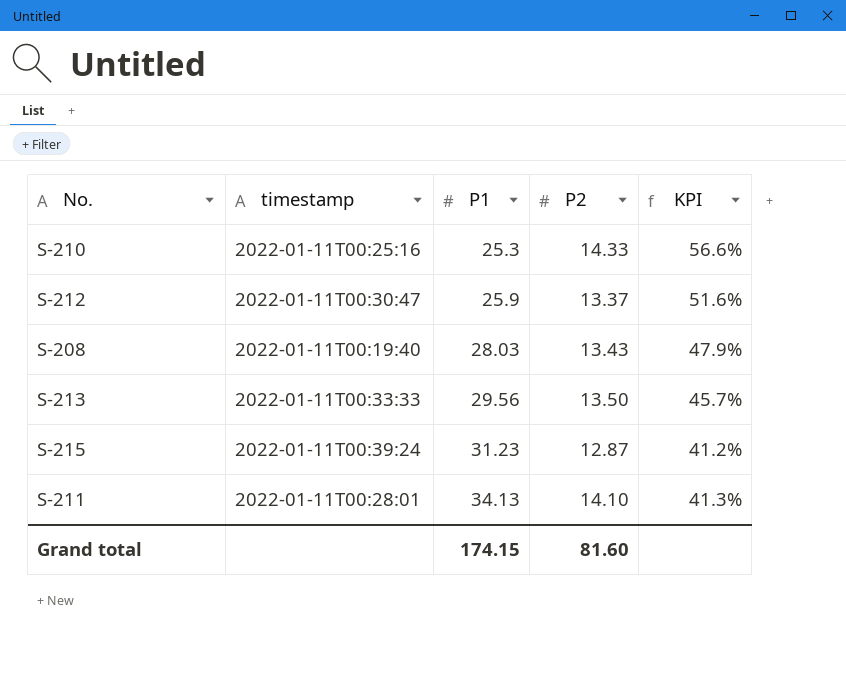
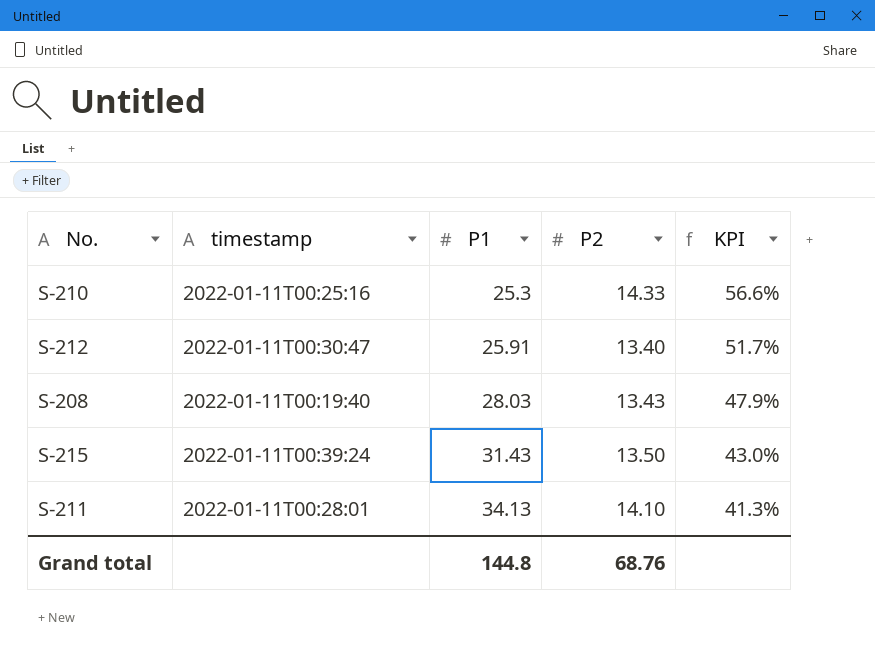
row S-213: 2022-01-11T00:33:33 | 29.56 | 13.50 | 45.7% -> none
S-212 | P1: 25.9 -> 25.91
S-212 | P2: 13.37 -> 13.40
S-212 | KPI: 51.6% -> 51.7%
S-215 | P1: 31.23 -> 31.43
S-215 | P2: 12.87 -> 13.50
S-215 | KPI: 41.2% -> 43.0%
Grand total | P1: 174.15 -> 144.8
Grand total | P2: 81.60 -> 68.76

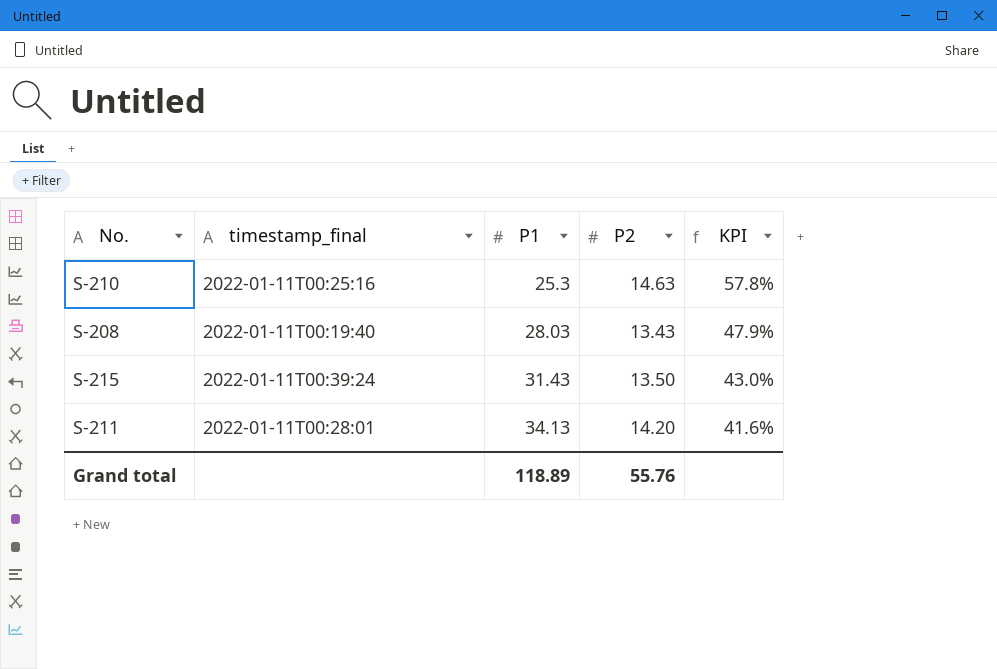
column name: timestamp -> timestamp_final
row S-212: 2022-01-11T00:30:47 | 25.91 | 13.40 | 51.7% -> none
S-210 | P2: 14.33 -> 14.63
S-210 | KPI: 56.6% -> 57.8%
S-211 | P2: 14.10 -> 14.20
S-211 | KPI: 41.3% -> 41.6%
Grand total | P1: 144.8 -> 118.89
Grand total | P2: 68.76 -> 55.76

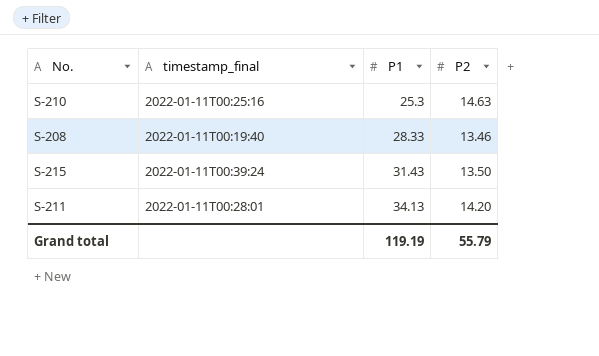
column KPI | formula: [P2] / [P1] -> none
S-208 | P1: 28.03 -> 28.33
S-208 | P2: 13.43 -> 13.46
Grand total | P1: 118.89 -> 119.19
Grand total | P2: 55.76 -> 55.79

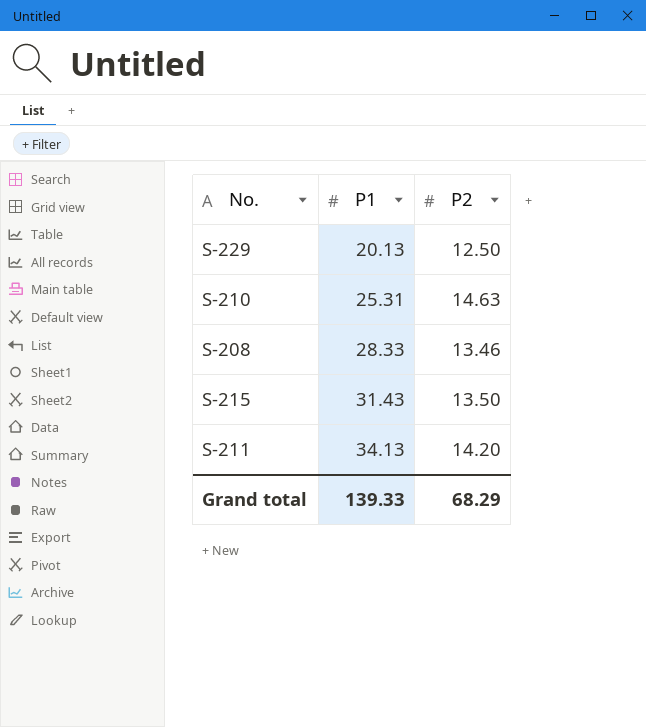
column timestamp_final | position: 2 -> none
row S-229: none -> 20.13 | 12.50
S-210 | P1: 25.3 -> 25.31
Grand total | P1: 119.19 -> 139.33
Grand total | P2: 55.79 -> 68.29

